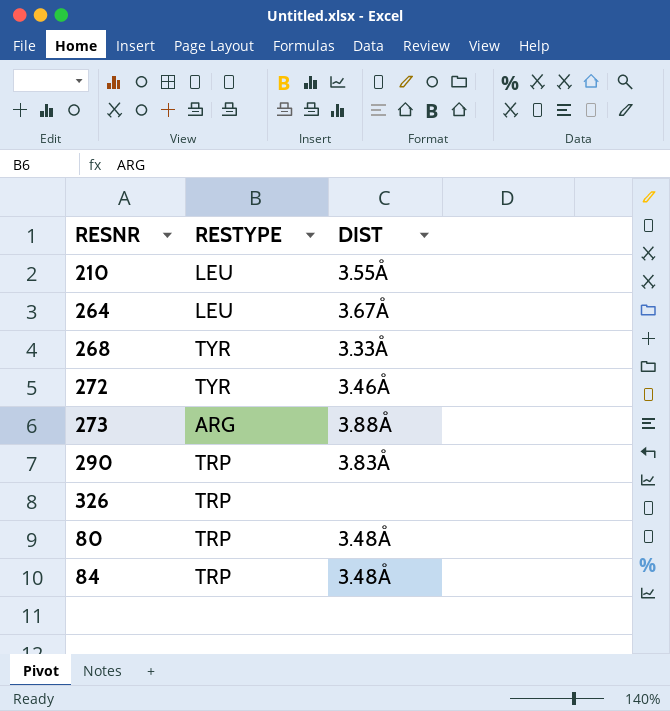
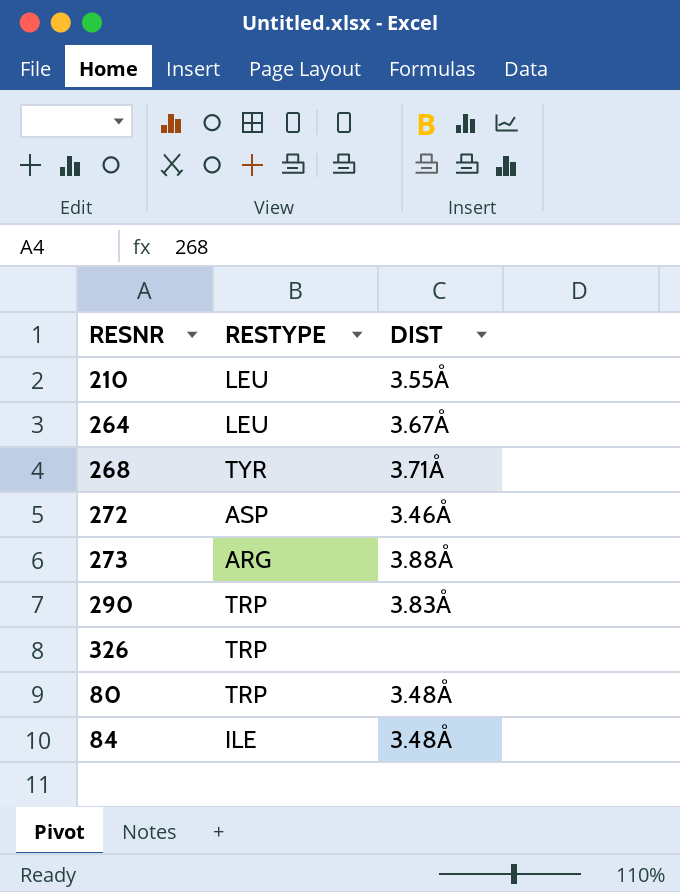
268 | DIST: 3.33Å -> 3.71Å
272 | RESTYPE: TYR -> ASP
84 | RESTYPE: TRP -> ILE

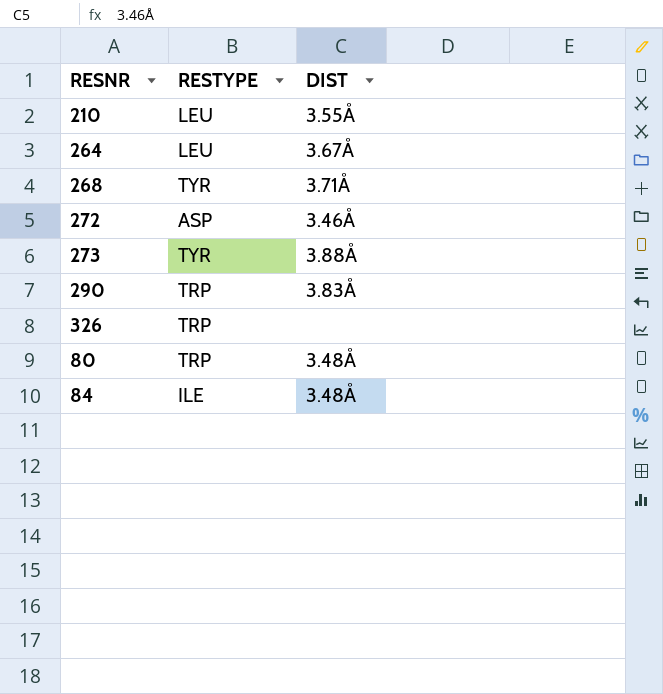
273 | RESTYPE: ARG -> TYR

